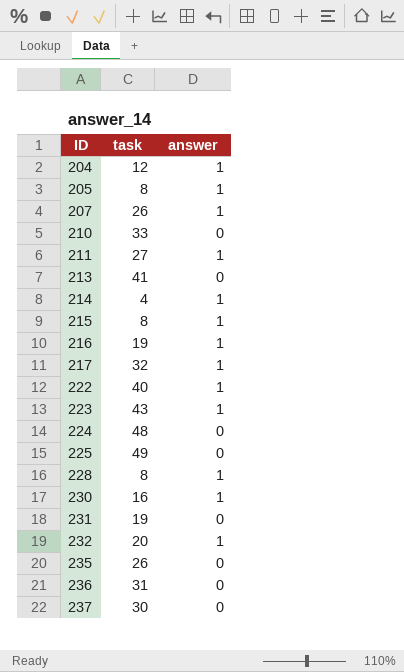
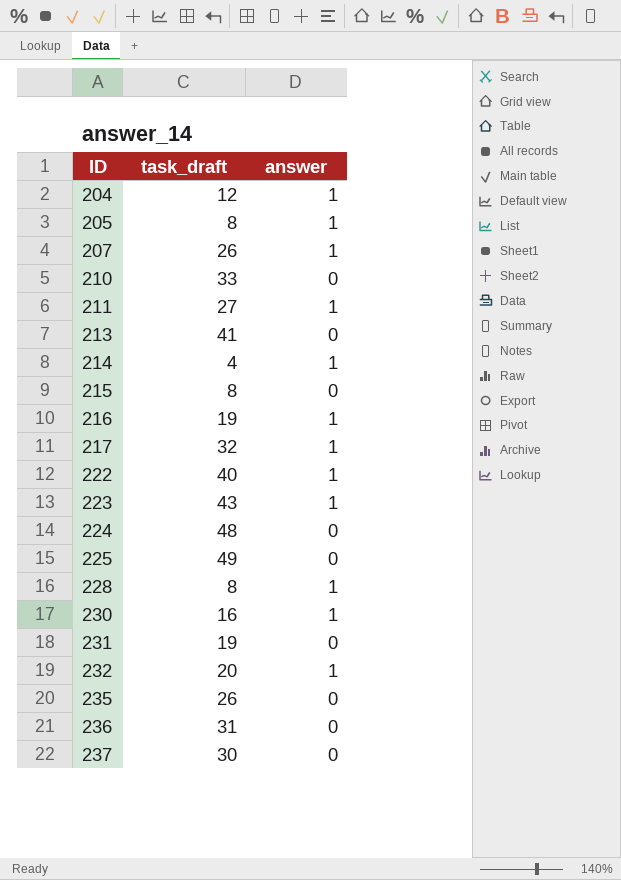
column name: task -> task_draft
215 | answer: 1 -> 0

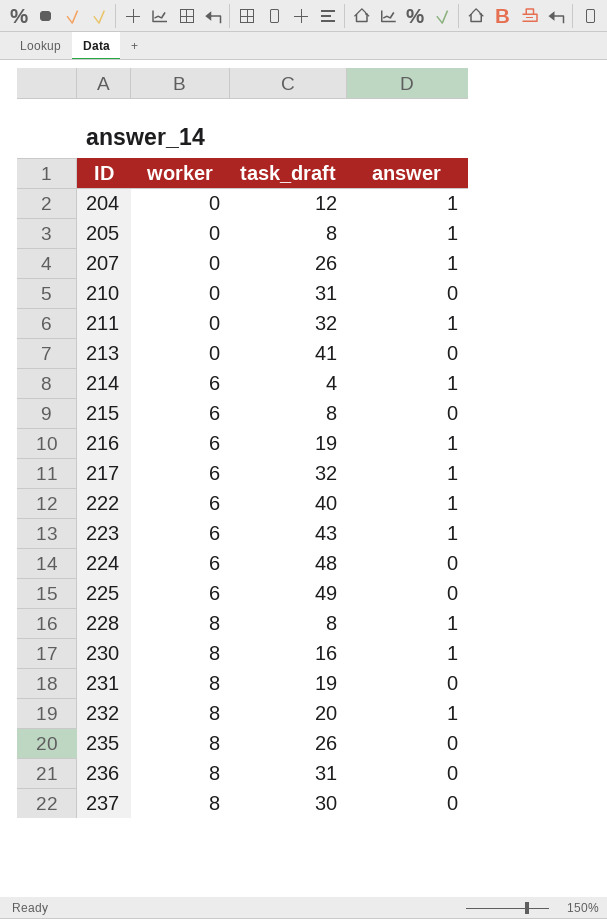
column worker | position: none -> 2
210 | task_draft: 33 -> 31
211 | task_draft: 27 -> 32

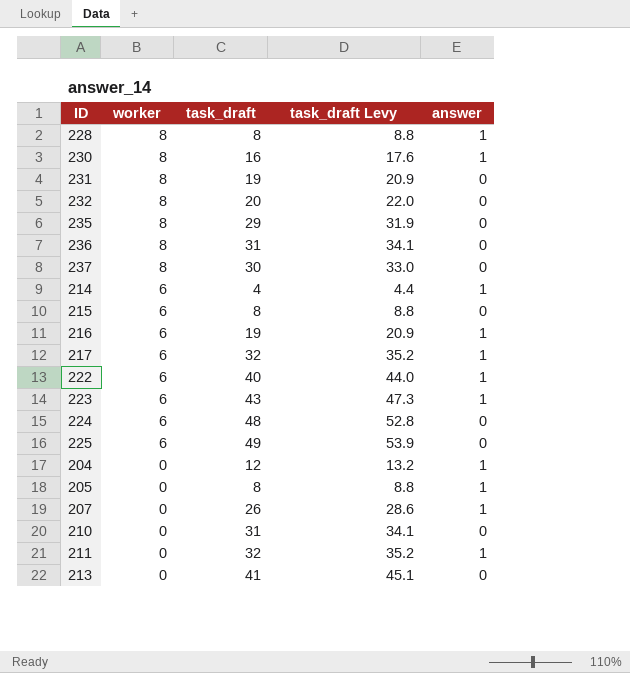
row order: ID ascending -> worker descending
column task_draft Levy | formula: none -> [task_draft] * 1.1
232 | answer: 1 -> 0
235 | task_draft: 26 -> 29

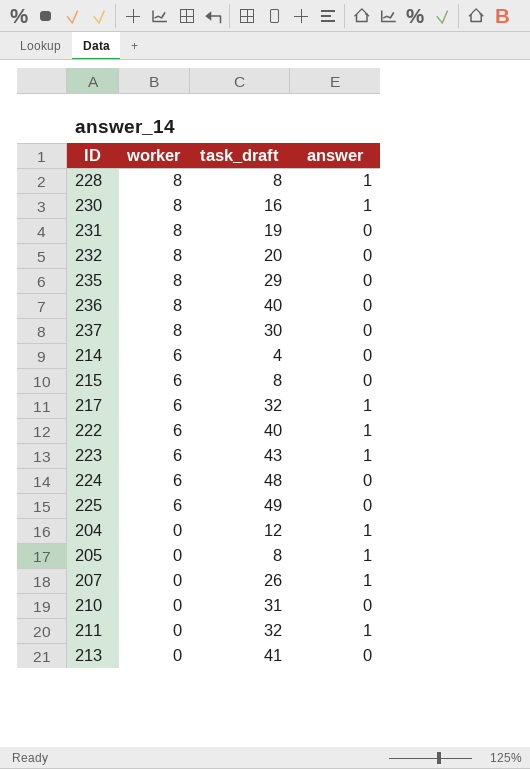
column task_draft Levy | formula: [task_draft] * 1.1 -> none
row 216: 6 | 19 | 20.9 | 1 -> none
236 | task_draft: 31 -> 40
214 | answer: 1 -> 0

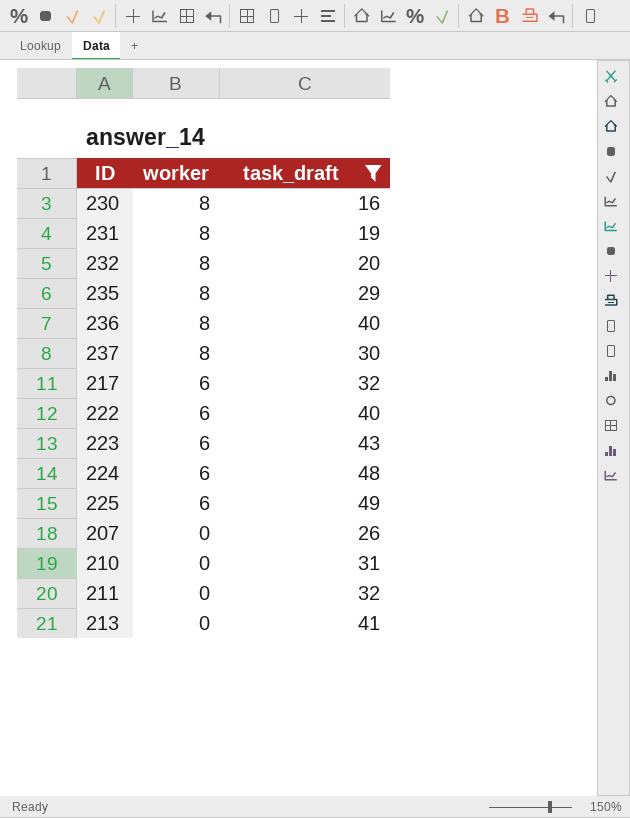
filter: none -> task_draft >= 16
column answer | position: 4 -> none

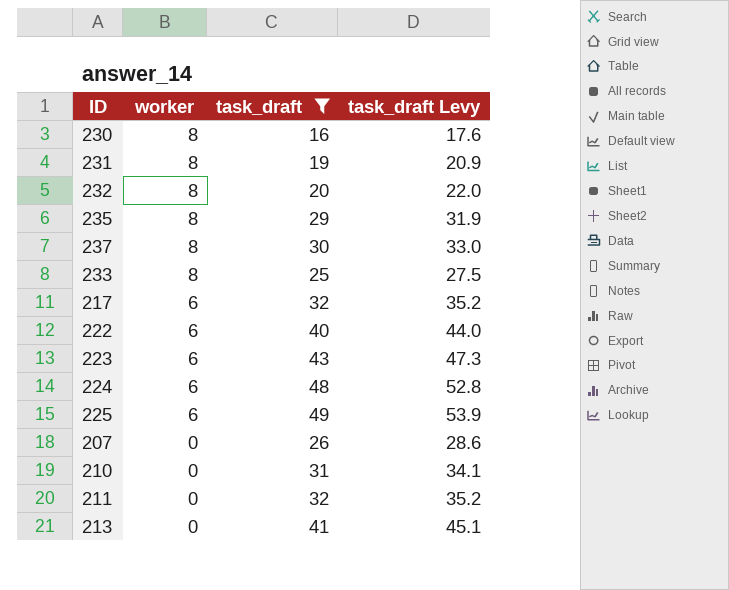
column task_draft Levy | formula: none -> [task_draft] * 1.1
row 236: 8 | 40 -> none
row 233: none -> 8 | 25 | 27.5

